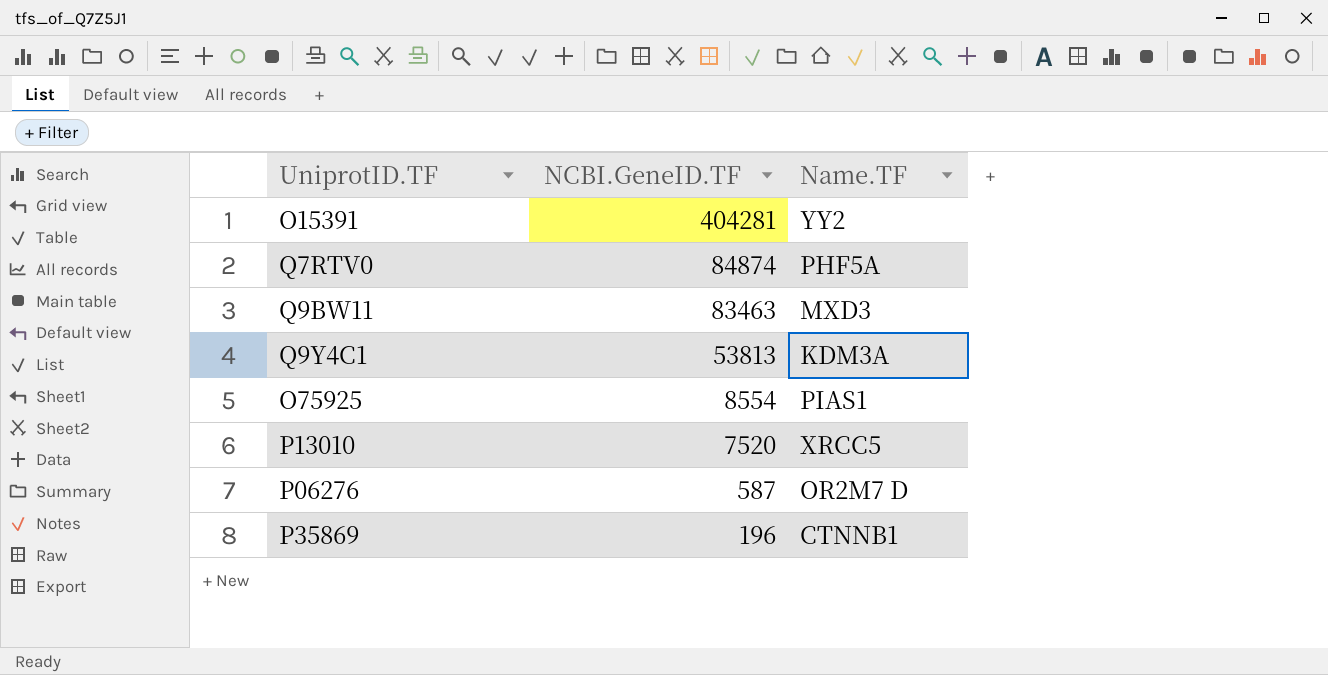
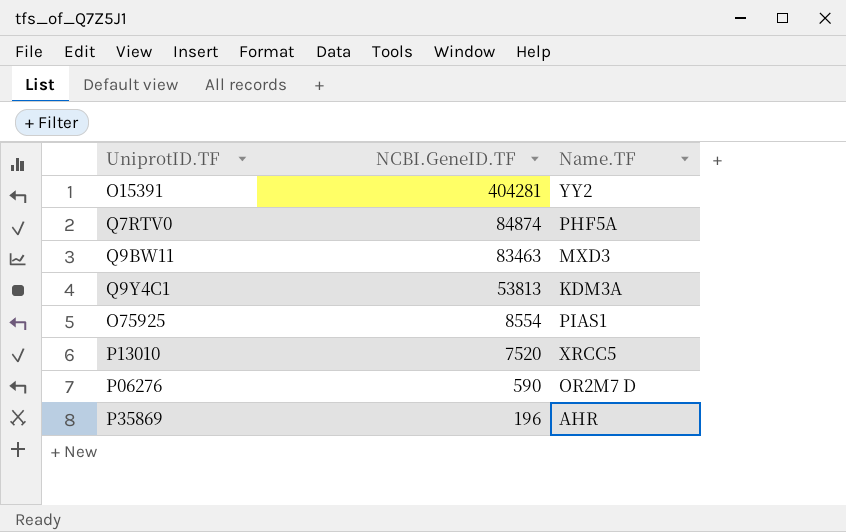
P06276 | NCBI.GeneID.TF: 587 -> 590
P35869 | Name.TF: CTNNB1 -> AHR

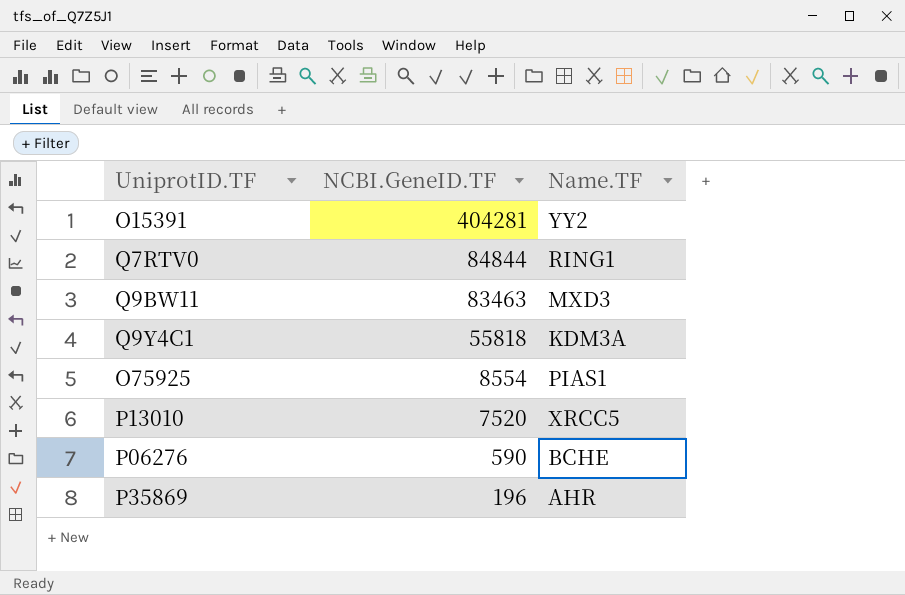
Q7RTV0 | NCBI.GeneID.TF: 84874 -> 84844
Q7RTV0 | Name.TF: PHF5A -> RING1
Q9Y4C1 | NCBI.GeneID.TF: 53813 -> 55818
P06276 | Name.TF: OR2M7 D -> BCHE

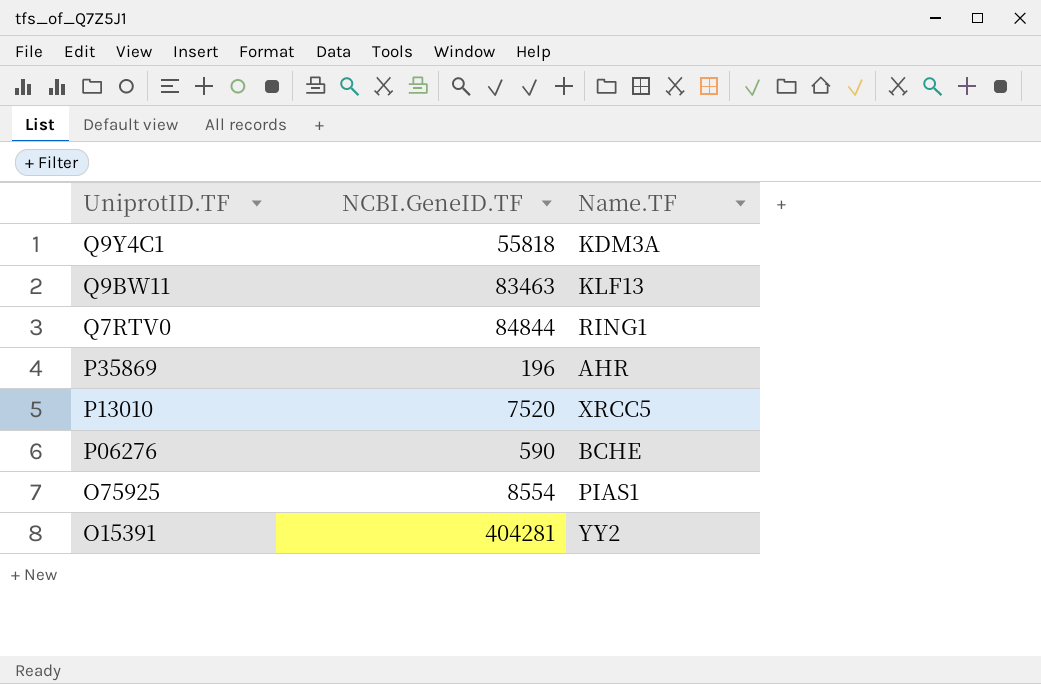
row order: NCBI.GeneID.TF descending -> UniprotID.TF descending
Q9BW11 | Name.TF: MXD3 -> KLF13

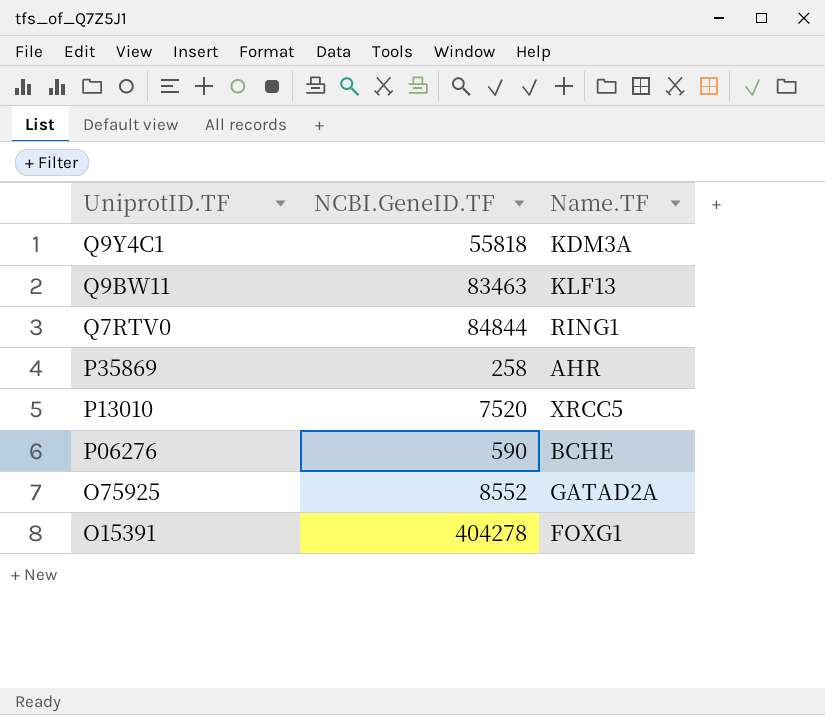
P35869 | NCBI.GeneID.TF: 196 -> 258
O75925 | NCBI.GeneID.TF: 8554 -> 8552
O75925 | Name.TF: PIAS1 -> GATAD2A
O15391 | NCBI.GeneID.TF: 404281 -> 404278
O15391 | Name.TF: YY2 -> FOXG1

